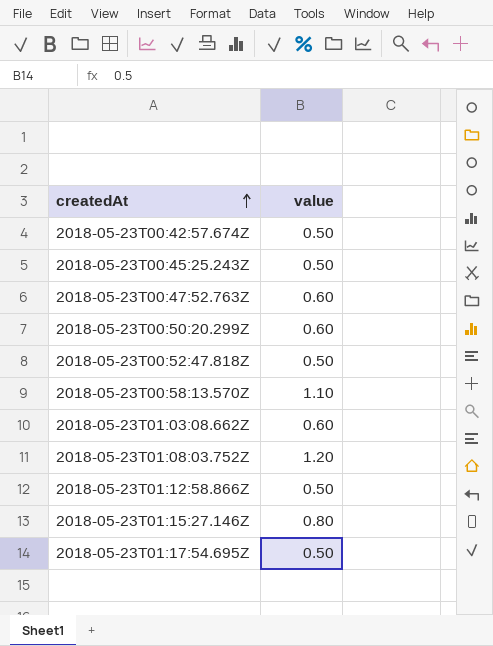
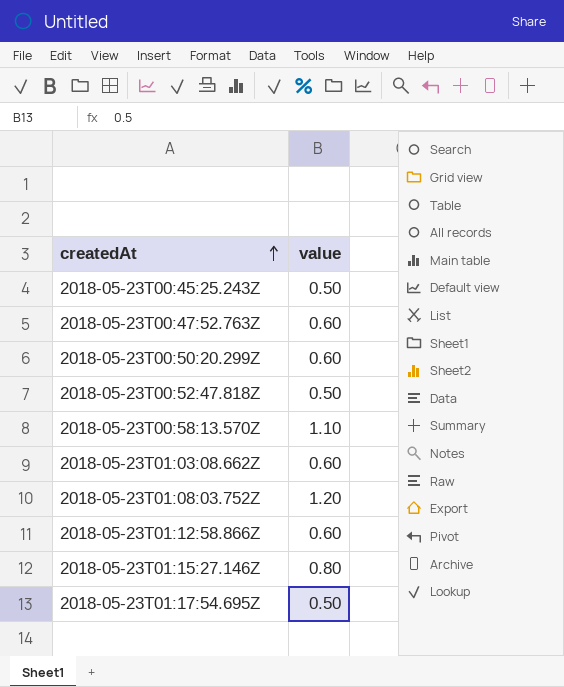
row 2018-05-23T00:42:57.674Z: 0.50 -> none
2018-05-23T01:12:58.866Z | value: 0.50 -> 0.60

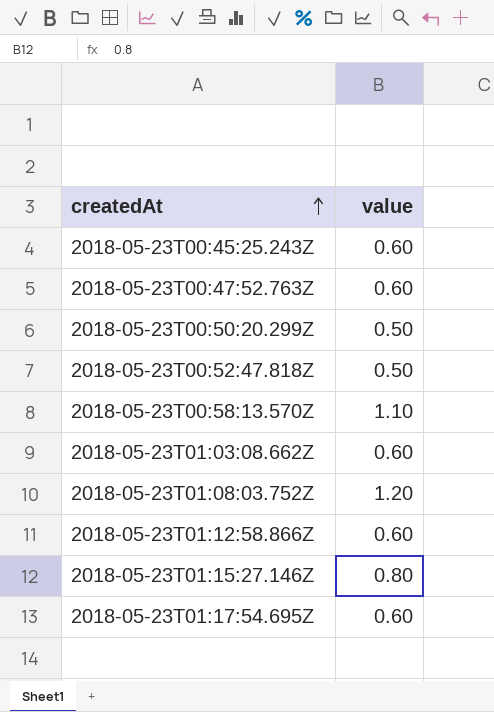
2018-05-23T00:45:25.243Z | value: 0.50 -> 0.60
2018-05-23T00:50:20.299Z | value: 0.60 -> 0.50
2018-05-23T01:17:54.695Z | value: 0.50 -> 0.60

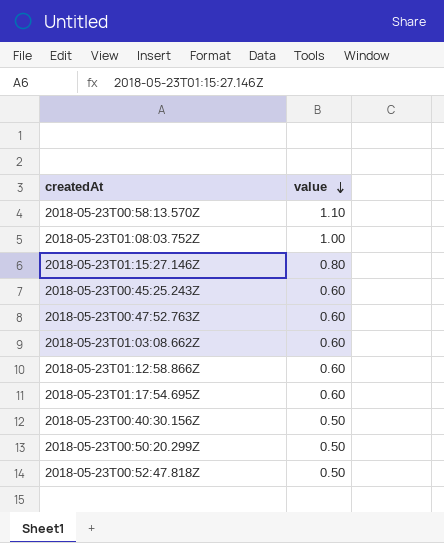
row order: createdAt ascending -> value descending
2018-05-23T01:08:03.752Z | value: 1.20 -> 1.00
row 2018-05-23T00:40:30.156Z: none -> 0.50

